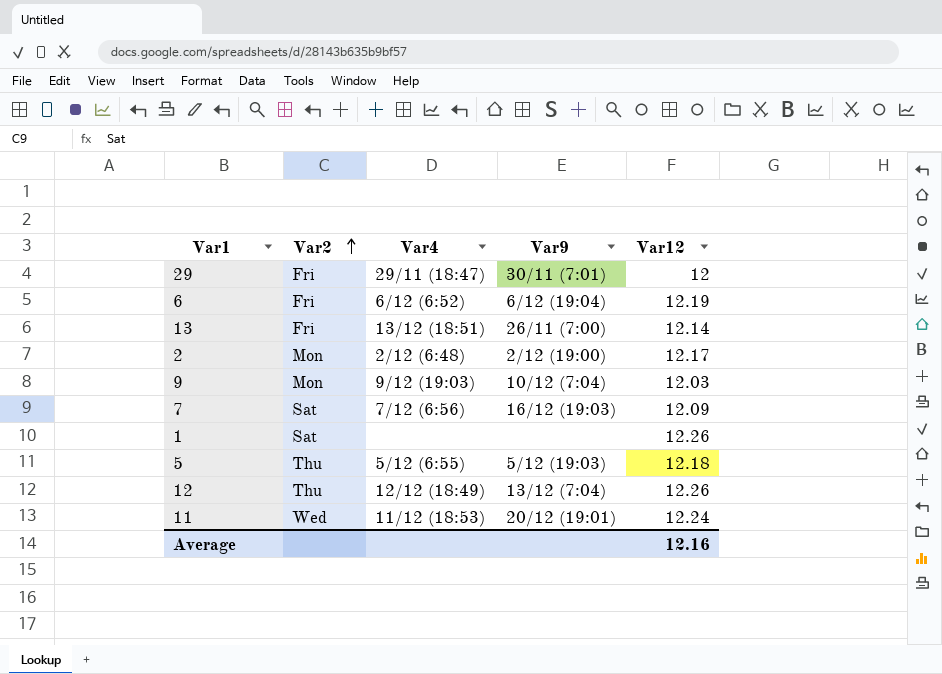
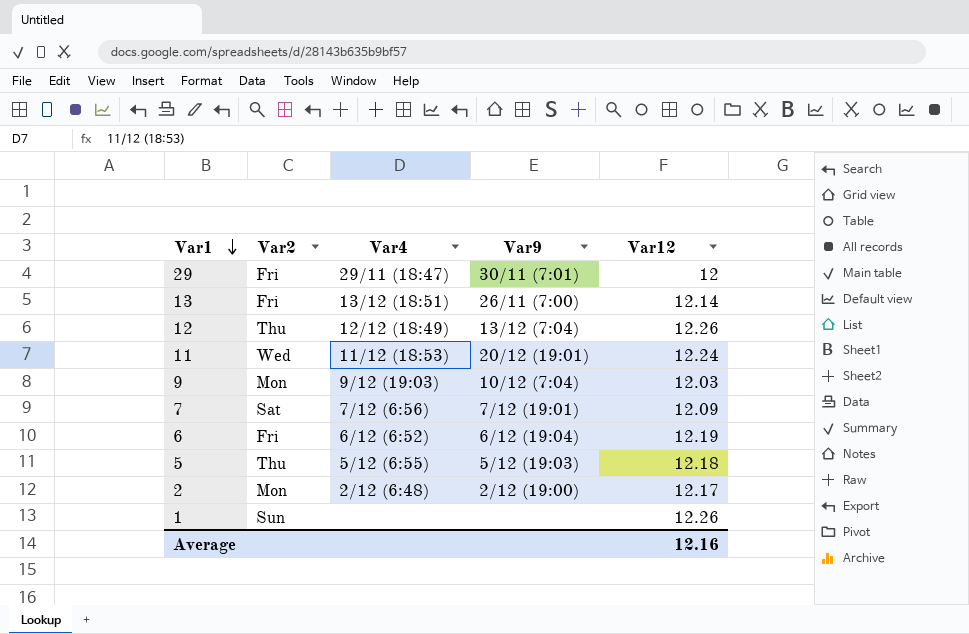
row order: Var2 ascending -> Var1 descending
7 | Var9: 16/12 (19:03) -> 7/12 (19:01)
1 | Var2: Sat -> Sun

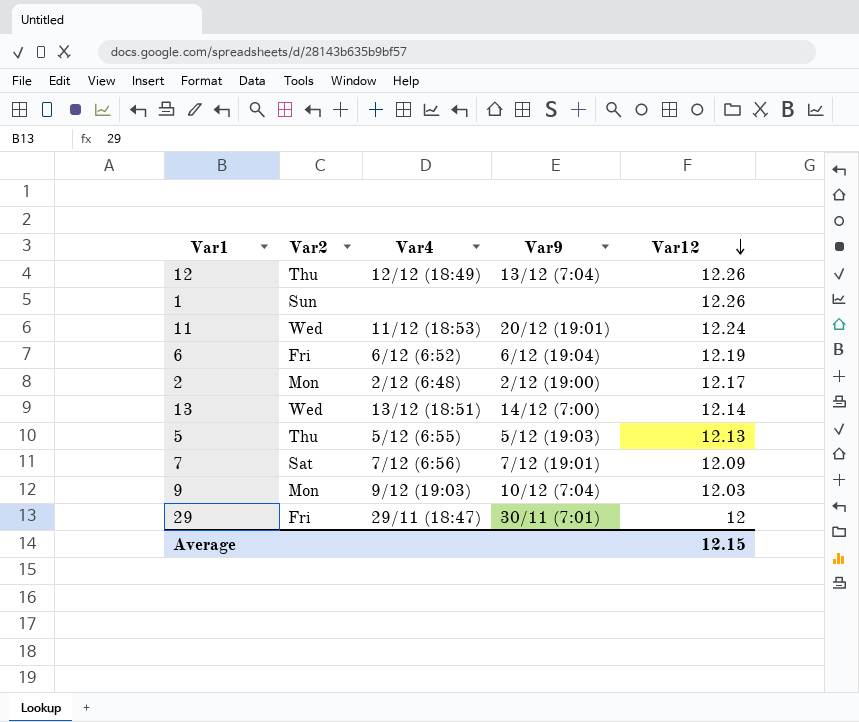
row order: Var1 descending -> Var12 descending
13 | Var2: Fri -> Wed
13 | Var9: 26/11 (7:00) -> 14/12 (7:00)
5 | Var12: 12.18 -> 12.13
Average | Var12: 12.16 -> 12.15

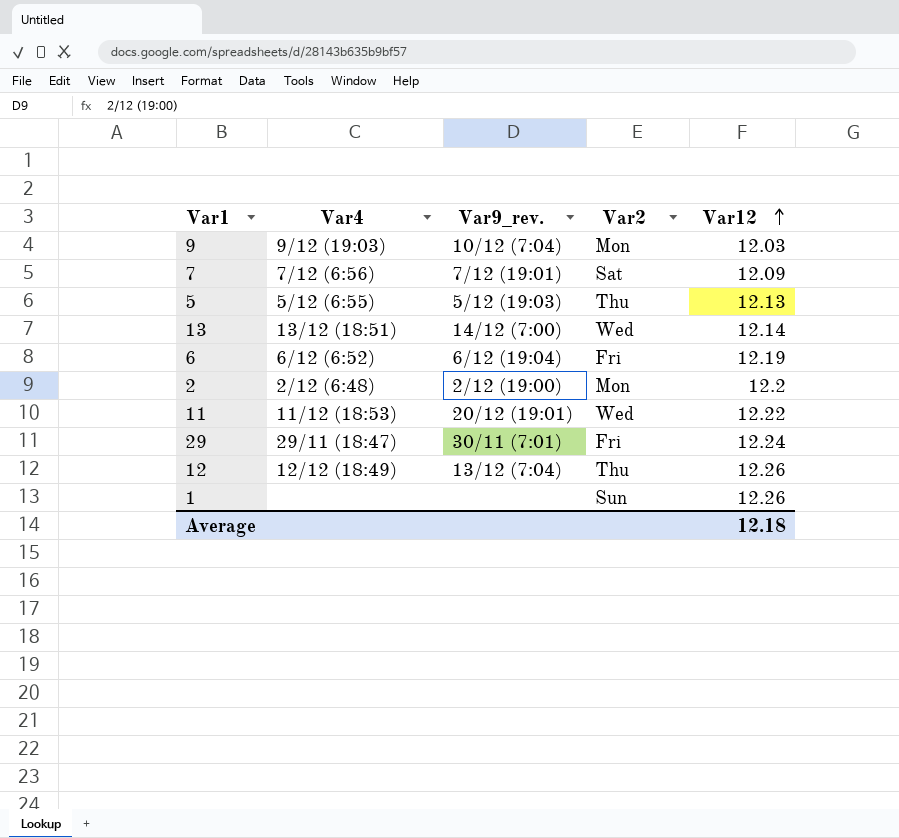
row order: Var12 descending -> Var12 ascending
column name: Var9 -> Var9_rev.
column Var2 | position: 2 -> 4
2 | Var12: 12.17 -> 12.2
11 | Var12: 12.24 -> 12.22
29 | Var12: 12 -> 12.24
Average | Var12: 12.15 -> 12.18

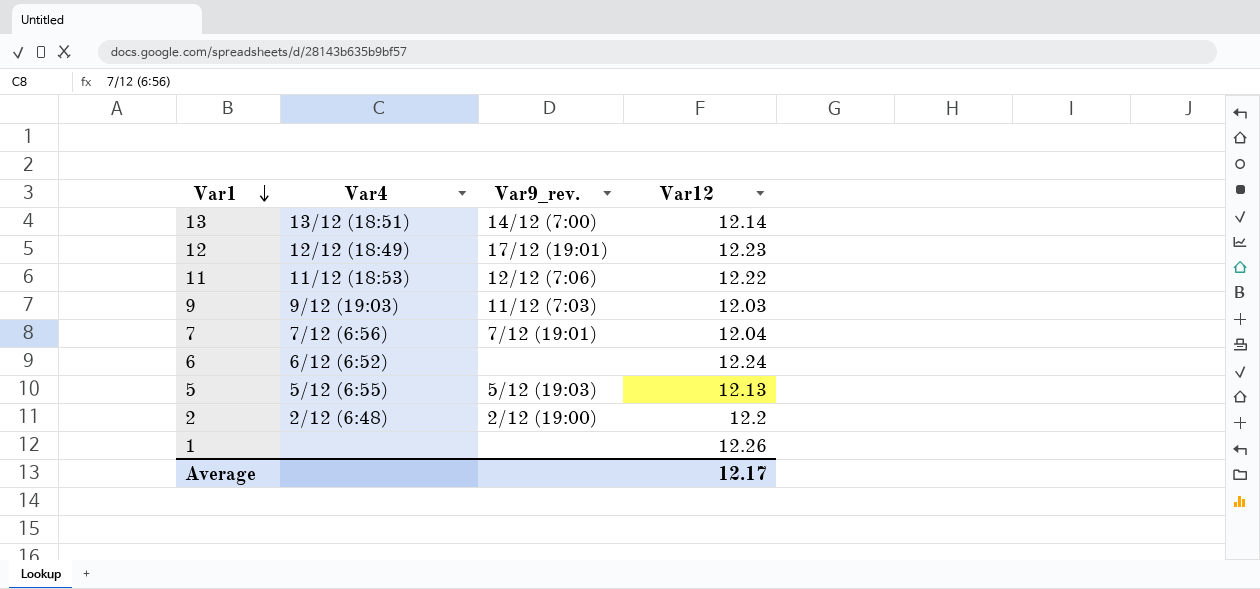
row order: Var12 ascending -> Var1 descending
column Var2 | position: 4 -> none
row 29: 29/11 (18:47) | 30/11 (7:01) | Fri | 12.24 -> none
12 | Var9_rev.: 13/12 (7:04) -> 17/12 (19:01)
12 | Var12: 12.26 -> 12.23
11 | Var9_rev.: 20/12 (19:01) -> 12/12 (7:06)
9 | Var9_rev.: 10/12 (7:04) -> 11/12 (7:03)
7 | Var12: 12.09 -> 12.04
6 | Var9_rev.: 6/12 (19:04) -> none
6 | Var12: 12.19 -> 12.24
Average | Var12: 12.18 -> 12.17

